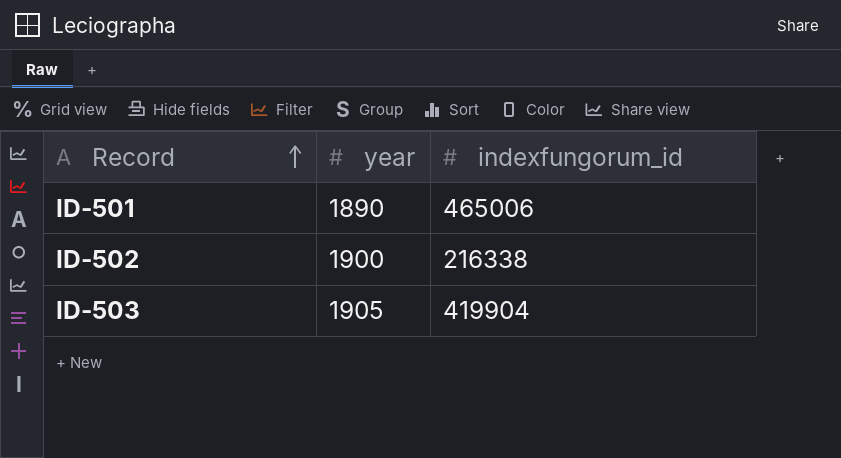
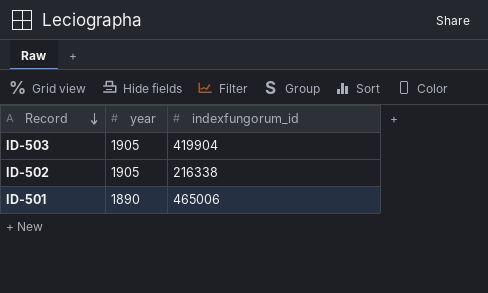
row order: Record ascending -> Record descending
ID-502 | year: 1900 -> 1905

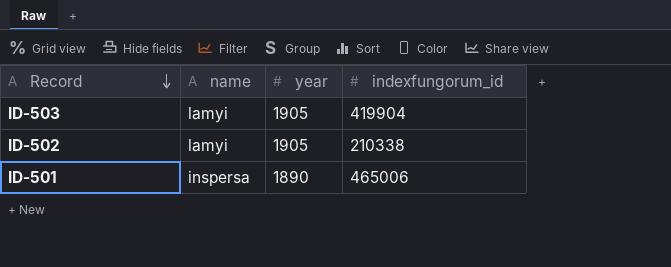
column name | position: none -> 2
ID-502 | indexfungorum_id: 216338 -> 210338

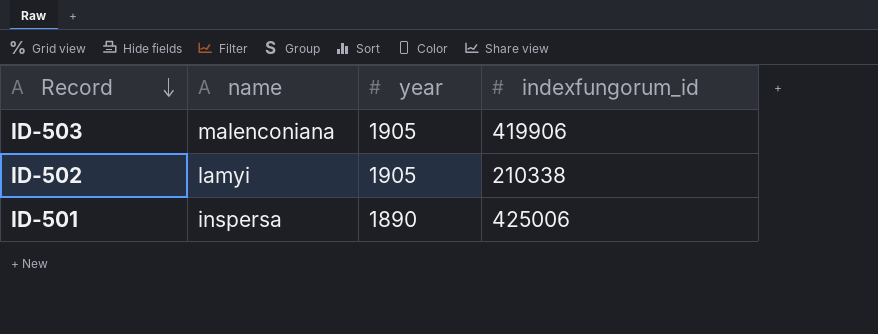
ID-503 | name: lamyi -> malenconiana
ID-503 | indexfungorum_id: 419904 -> 419906
ID-501 | indexfungorum_id: 465006 -> 425006

